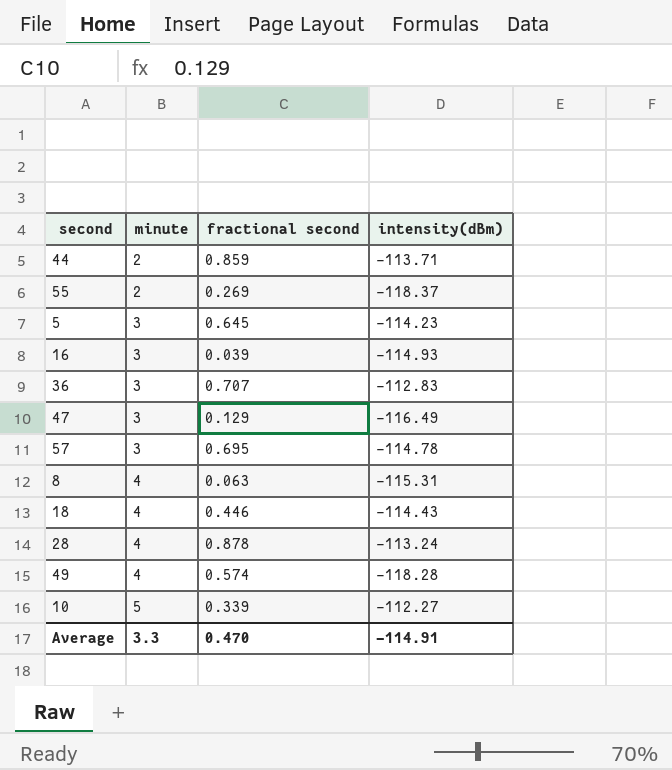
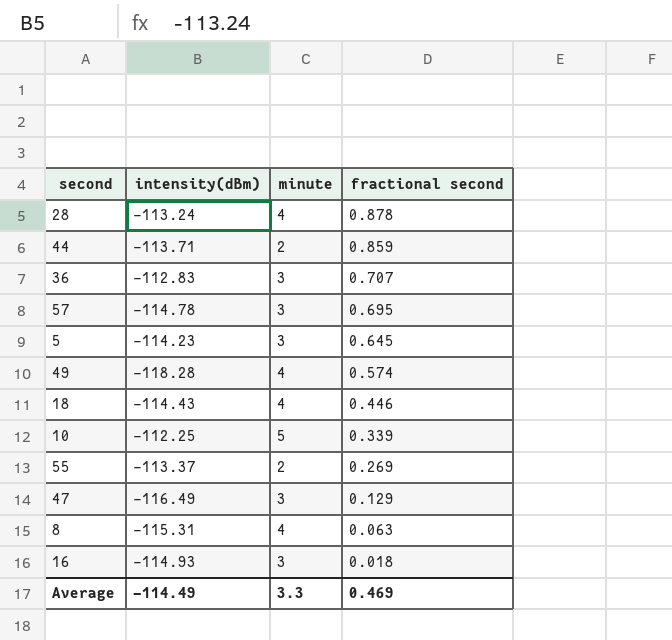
row order: minute ascending -> fractional second descending
column intensity(dBm) | position: 4 -> 2
10 | intensity(dBm): -112.27 -> -112.25
55 | intensity(dBm): -118.37 -> -113.37
16 | fractional second: 0.039 -> 0.018
Average | intensity(dBm): -114.91 -> -114.49
Average | fractional second: 0.470 -> 0.469

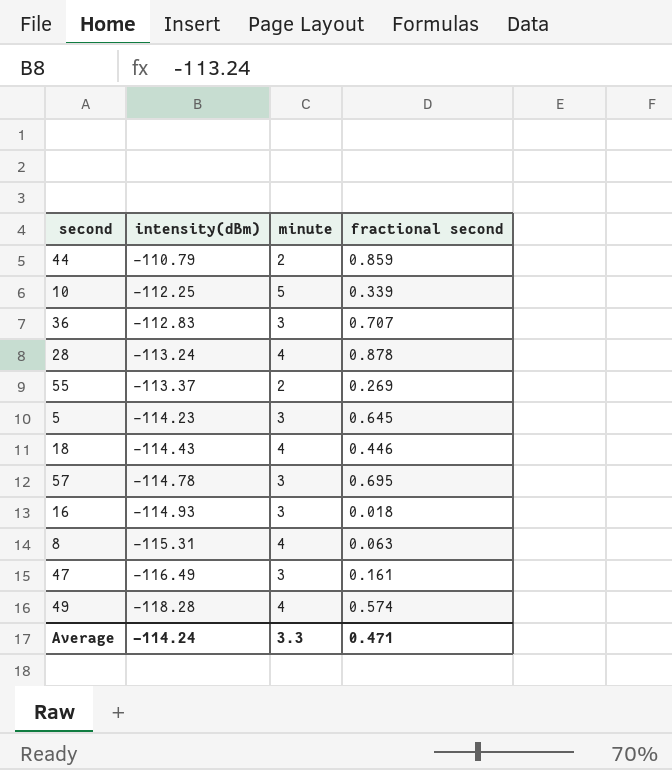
row order: fractional second descending -> intensity(dBm) descending
44 | intensity(dBm): -113.71 -> -110.79
47 | fractional second: 0.129 -> 0.161
Average | intensity(dBm): -114.49 -> -114.24
Average | fractional second: 0.469 -> 0.471

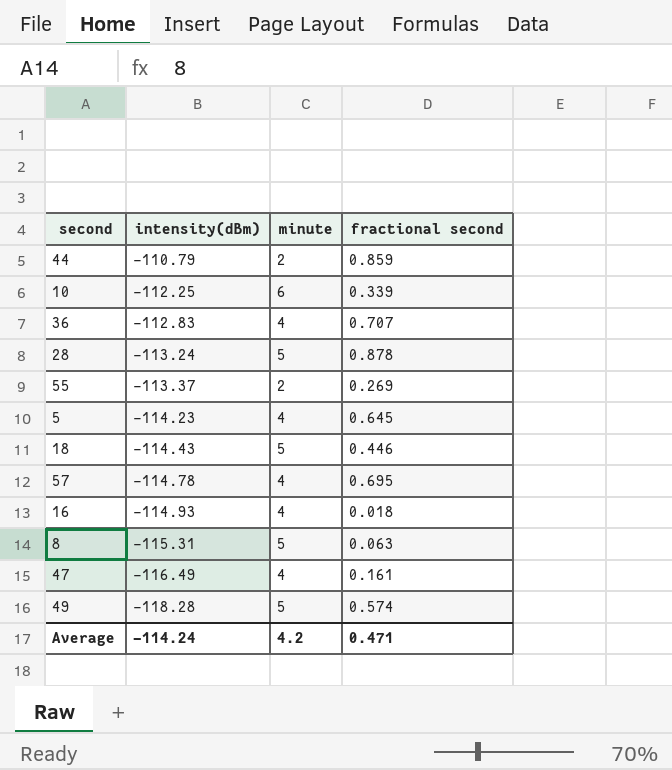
10 | minute: 5 -> 6
36 | minute: 3 -> 4
28 | minute: 4 -> 5
5 | minute: 3 -> 4
18 | minute: 4 -> 5
57 | minute: 3 -> 4
16 | minute: 3 -> 4
8 | minute: 4 -> 5
47 | minute: 3 -> 4
49 | minute: 4 -> 5
Average | minute: 3.3 -> 4.2

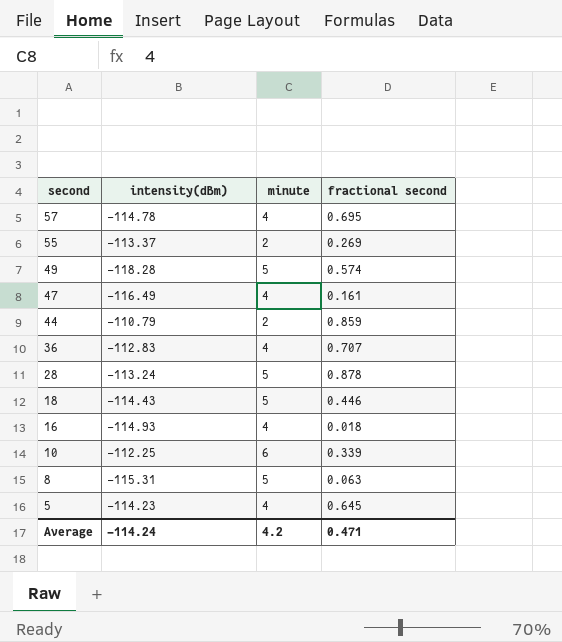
row order: intensity(dBm) descending -> second descending

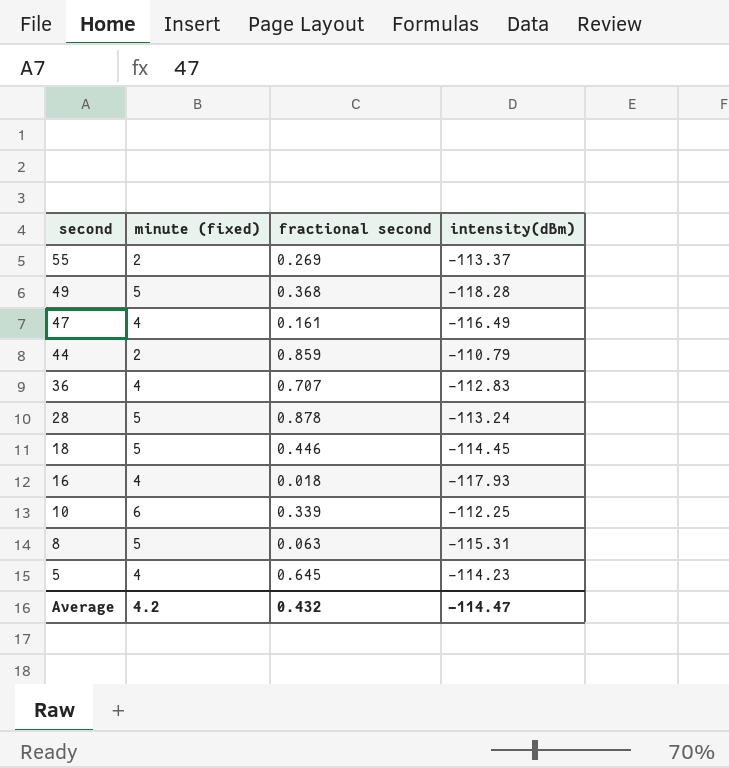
column name: minute -> minute (fixed)
column intensity(dBm) | position: 2 -> 4
row 57: -114.78 | 4 | 0.695 -> none
49 | fractional second: 0.574 -> 0.368
18 | intensity(dBm): -114.43 -> -114.45
16 | intensity(dBm): -114.93 -> -117.93
Average | fractional second: 0.471 -> 0.432
Average | intensity(dBm): -114.24 -> -114.47

